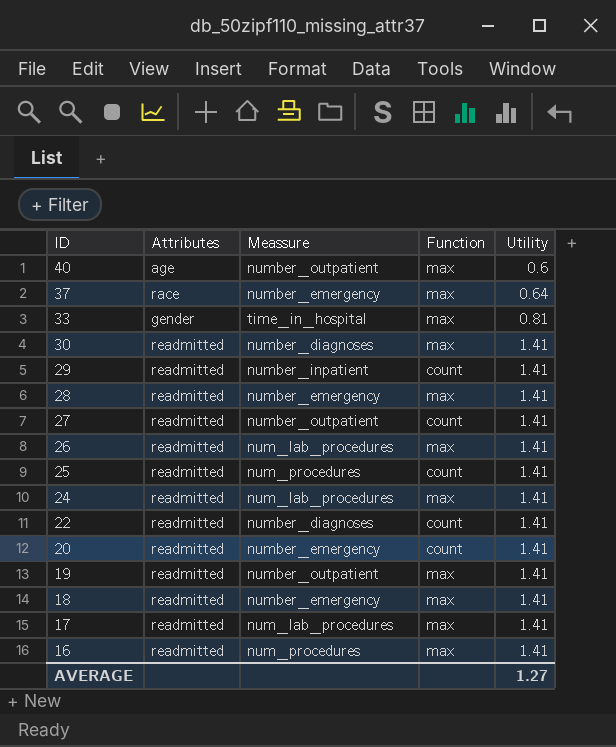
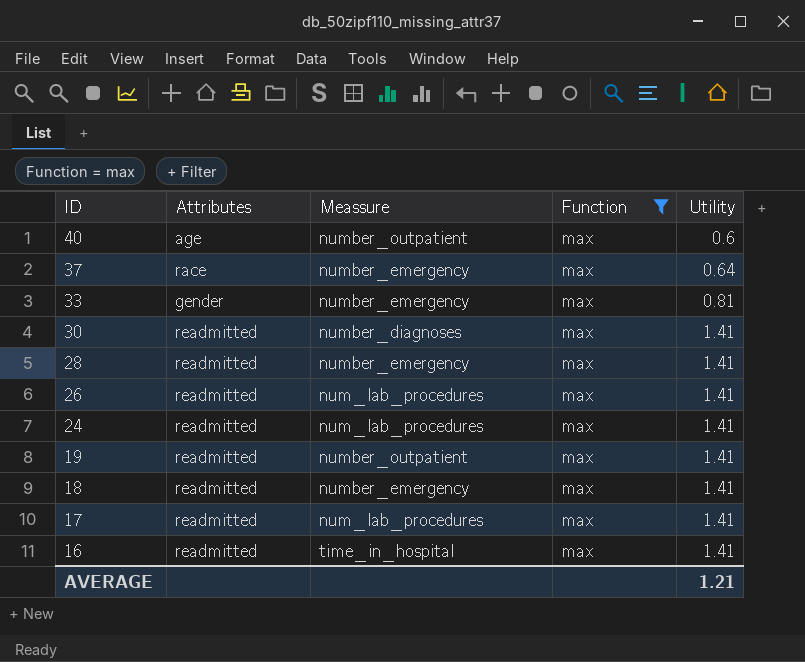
filter: none -> Function = max
33 | Meassure: time_in_hospital -> number_emergency
16 | Meassure: num_procedures -> time_in_hospital
AVERAGE | Utility: 1.27 -> 1.21

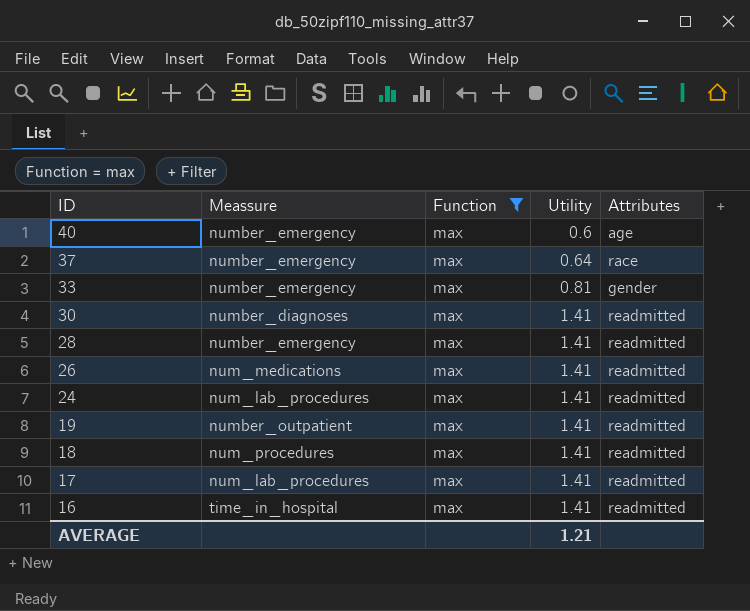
column Attributes | position: 2 -> 5
40 | Meassure: number_outpatient -> number_emergency
26 | Meassure: num_lab_procedures -> num_medications
18 | Meassure: number_emergency -> num_procedures

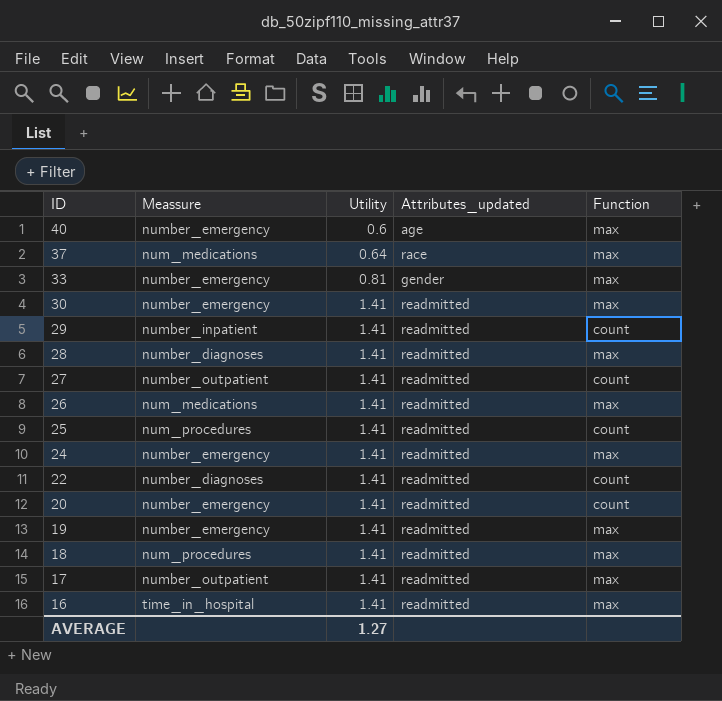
filter: Function = max -> none
column name: Attributes -> Attributes_updated
column Function | position: 3 -> 5
37 | Meassure: number_emergency -> num_medications
30 | Meassure: number_diagnoses -> number_emergency
28 | Meassure: number_emergency -> number_diagnoses
24 | Meassure: num_lab_procedures -> number_emergency
19 | Meassure: number_outpatient -> number_emergency
17 | Meassure: num_lab_procedures -> number_outpatient
AVERAGE | Utility: 1.21 -> 1.27

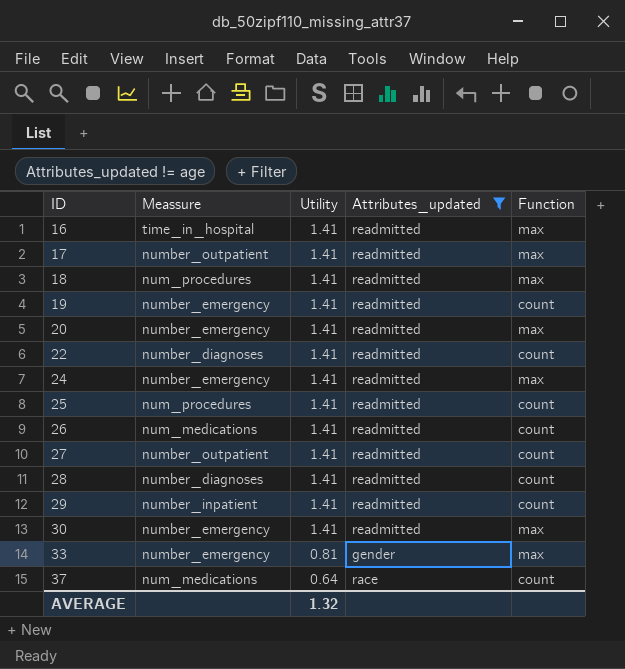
filter: none -> Attributes_updated != age
row order: ID descending -> ID ascending
19 | Function: max -> count
20 | Function: count -> max
26 | Function: max -> count
28 | Function: max -> count
37 | Function: max -> count
AVERAGE | Utility: 1.27 -> 1.32

